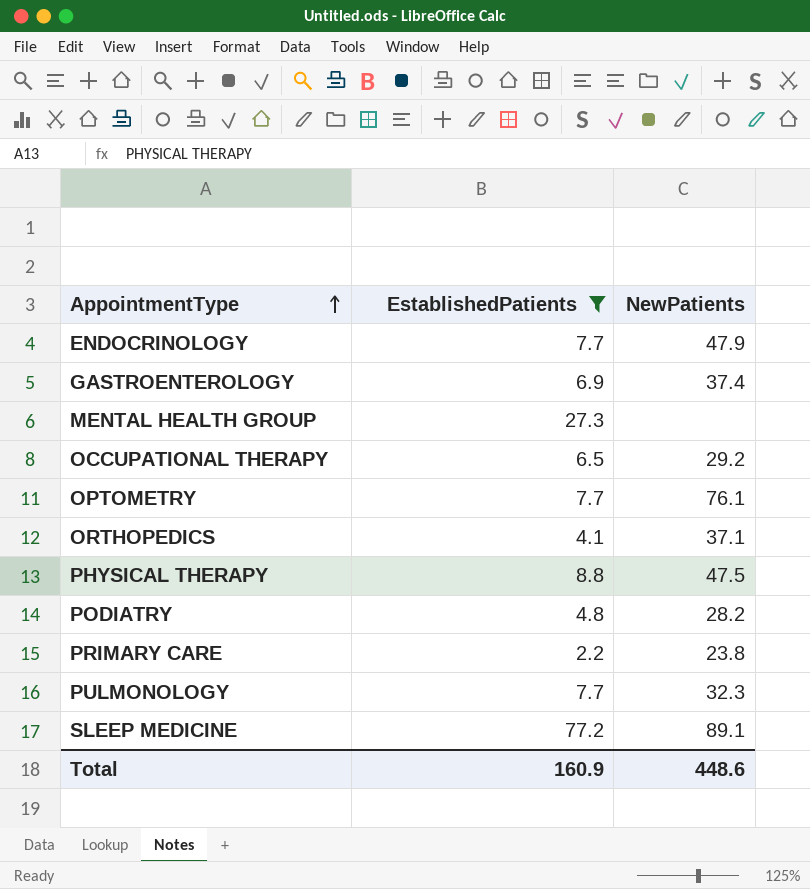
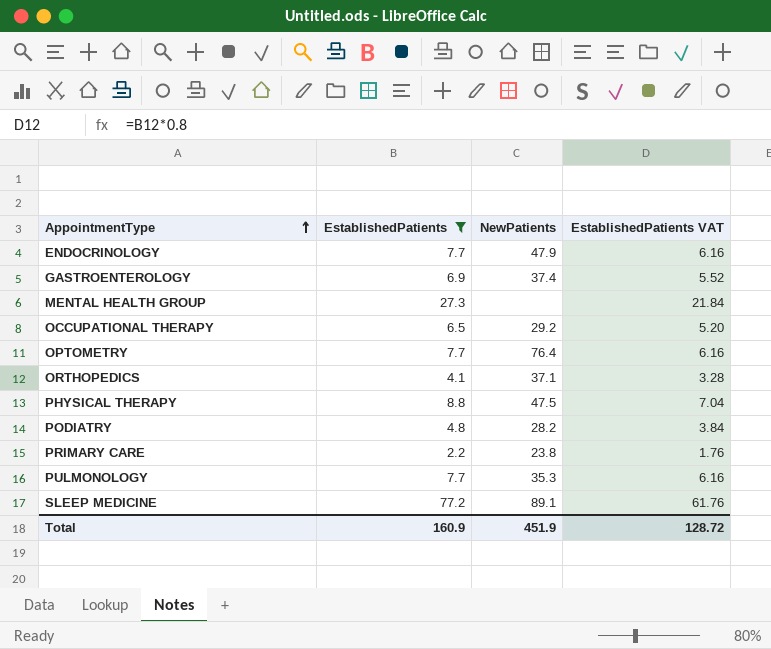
column EstablishedPatients VAT | formula: none -> [EstablishedPatients] * 0.8
OPTOMETRY | NewPatients: 76.1 -> 76.4
PULMONOLOGY | NewPatients: 32.3 -> 35.3
Total | NewPatients: 448.6 -> 451.9

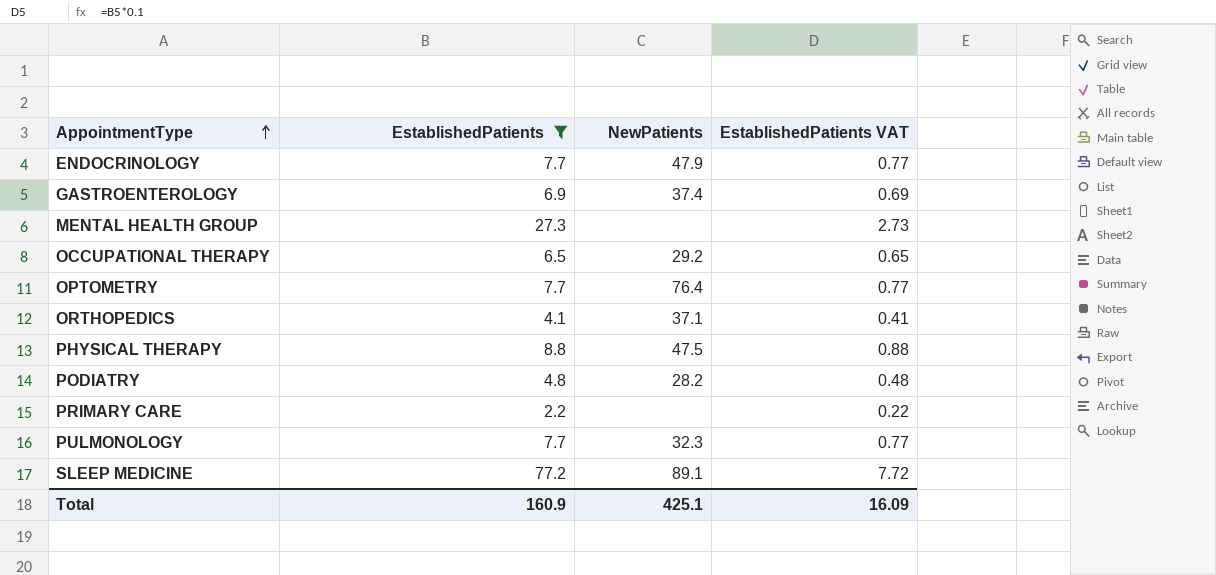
column EstablishedPatients VAT | formula: [EstablishedPatients] * 0.8 -> [EstablishedPatients] * 0.1
PRIMARY CARE | NewPatients: 23.8 -> none
PULMONOLOGY | NewPatients: 35.3 -> 32.3
Total | NewPatients: 451.9 -> 425.1
Total | EstablishedPatients VAT: 128.72 -> 16.09

